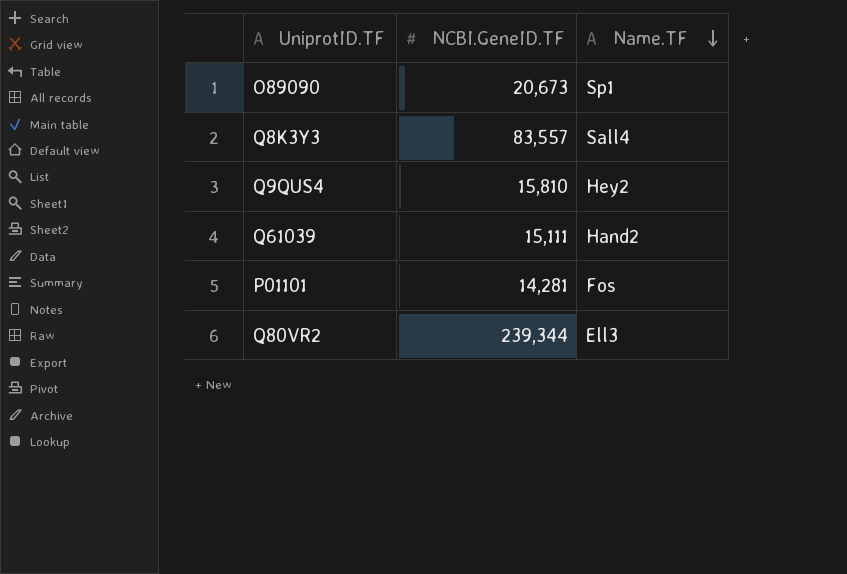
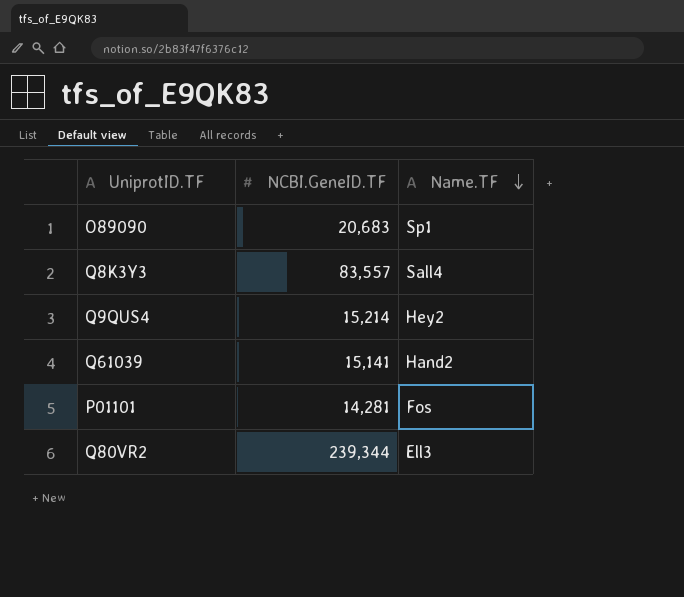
O89090 | NCBI.GeneID.TF: 20,673 -> 20,683
Q9QUS4 | NCBI.GeneID.TF: 15,810 -> 15,214
Q61039 | NCBI.GeneID.TF: 15,111 -> 15,141

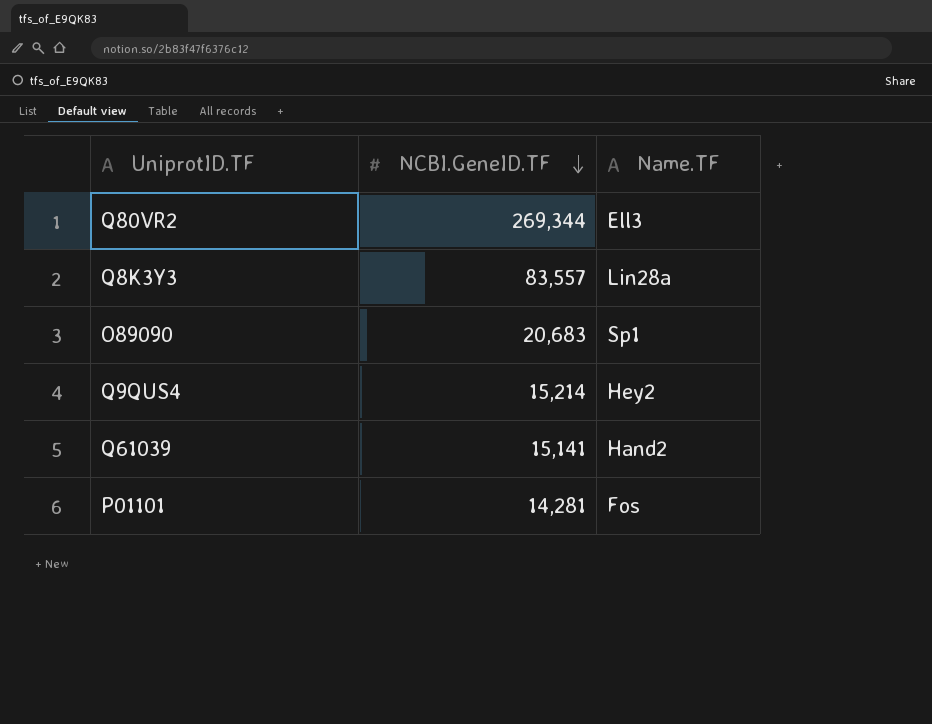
row order: Name.TF descending -> NCBI.GeneID.TF descending
Q80VR2 | NCBI.GeneID.TF: 239,344 -> 269,344
Q8K3Y3 | Name.TF: Sall4 -> Lin28a

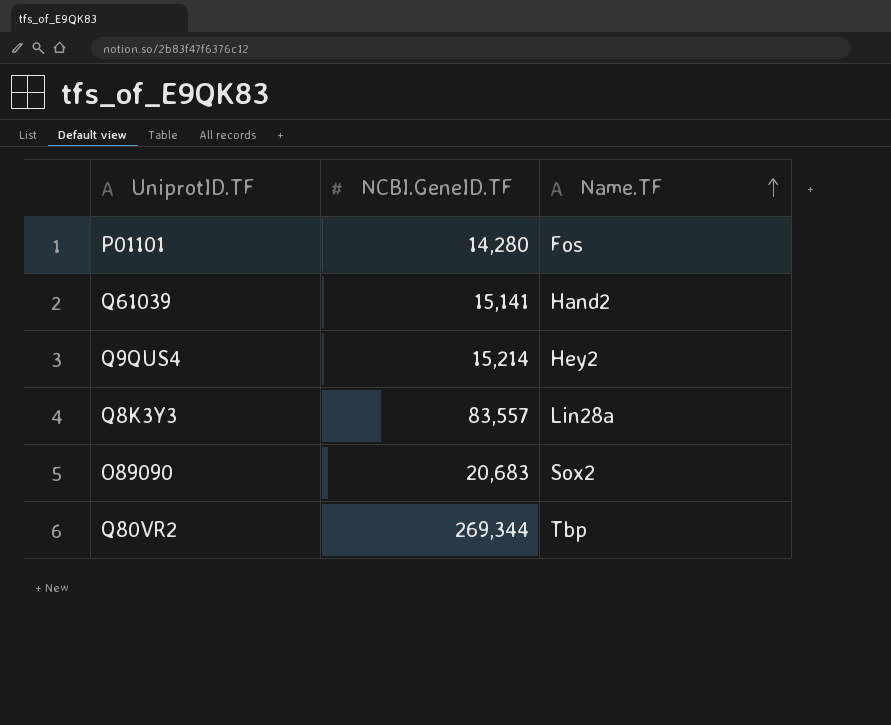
row order: NCBI.GeneID.TF descending -> Name.TF ascending
P01101 | NCBI.GeneID.TF: 14,281 -> 14,280
O89090 | Name.TF: Sp1 -> Sox2
Q80VR2 | Name.TF: Ell3 -> Tbp

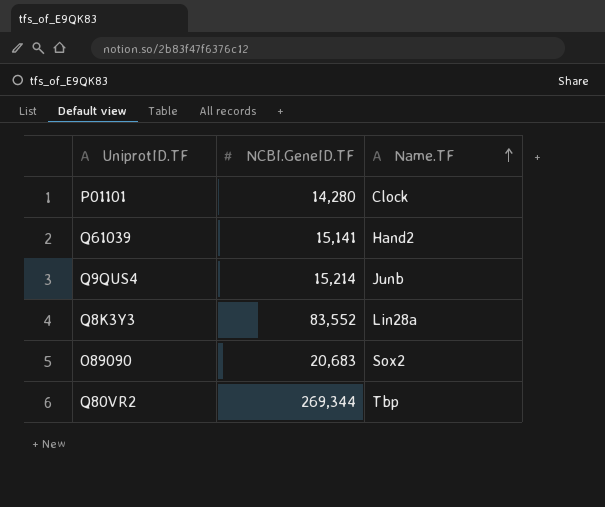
P01101 | Name.TF: Fos -> Clock
Q9QUS4 | Name.TF: Hey2 -> Junb
Q8K3Y3 | NCBI.GeneID.TF: 83,557 -> 83,552

